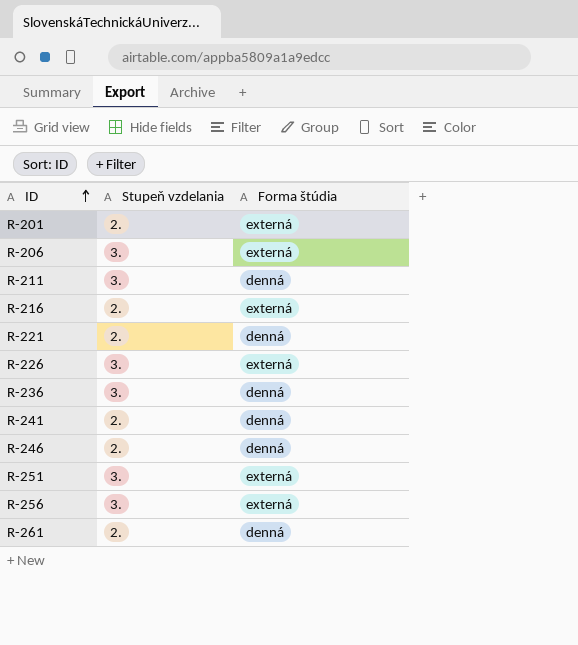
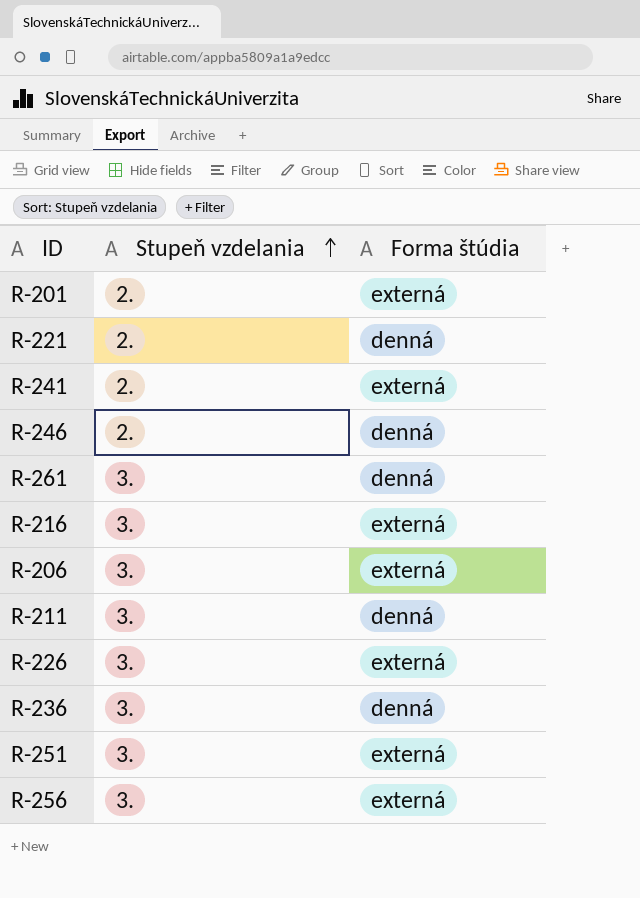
row order: ID ascending -> Stupeň vzdelania ascending
R-241 | Forma štúdia: denná -> externá
R-261 | Stupeň vzdelania: 2. -> 3.
R-216 | Stupeň vzdelania: 2. -> 3.

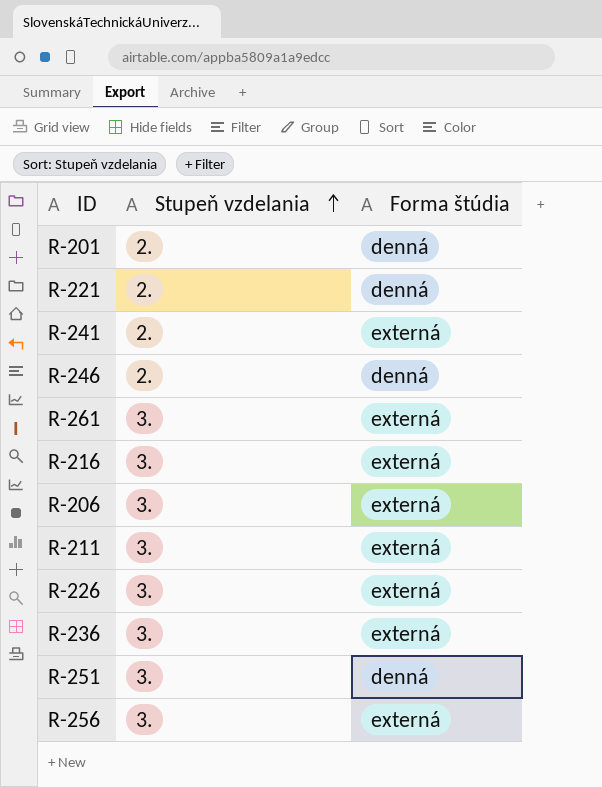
R-201 | Forma štúdia: externá -> denná
R-261 | Forma štúdia: denná -> externá
R-211 | Forma štúdia: denná -> externá
R-236 | Forma štúdia: denná -> externá
R-251 | Forma štúdia: externá -> denná

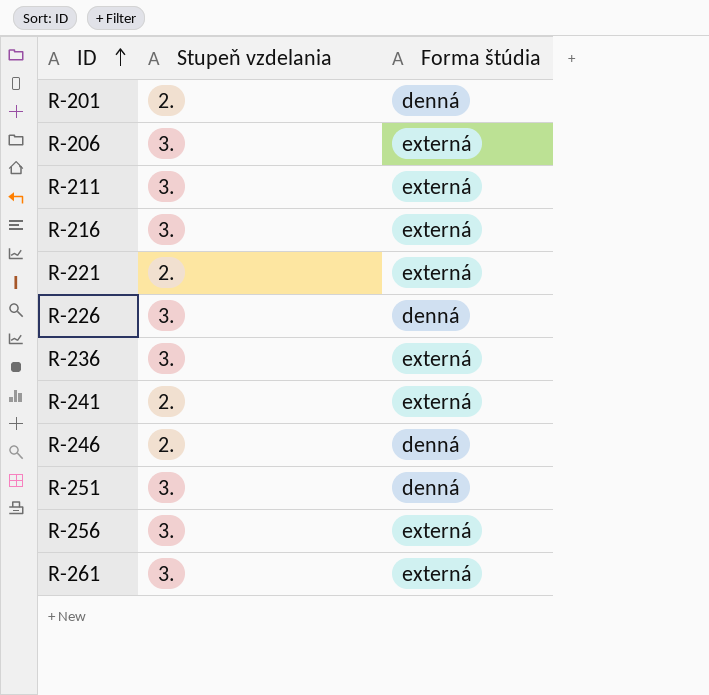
row order: Stupeň vzdelania ascending -> ID ascending
R-221 | Forma štúdia: denná -> externá
R-226 | Forma štúdia: externá -> denná

